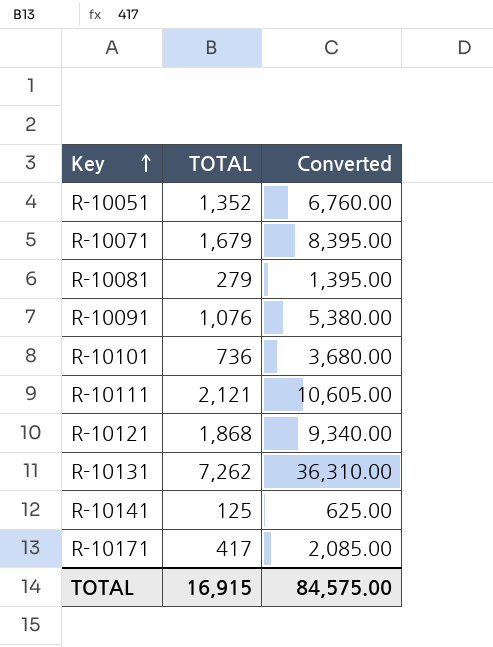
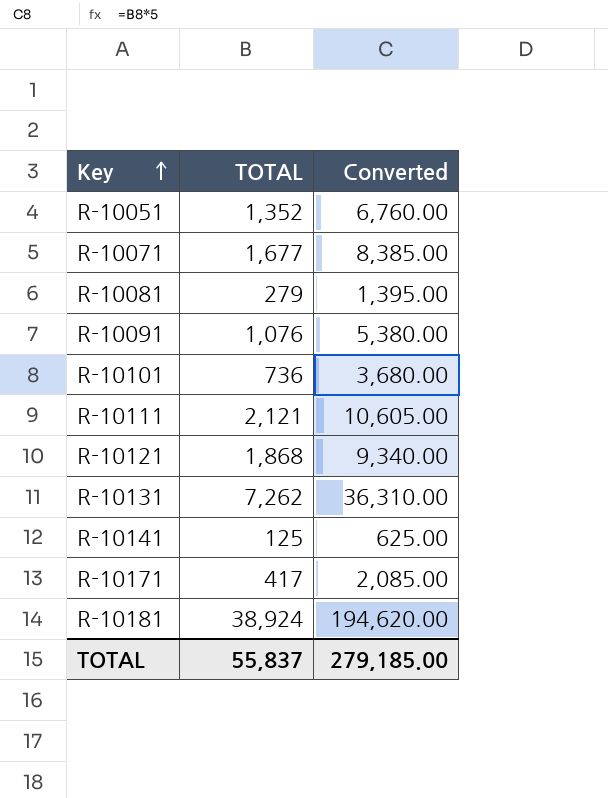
R-10071 | TOTAL: 1,679 -> 1,677
R-10071 | Converted: 8,395.00 -> 8,385.00
row R-10181: none -> 38,924 | 194,620.00
TOTAL | TOTAL: 16,915 -> 55,837
TOTAL | Converted: 84,575.00 -> 279,185.00

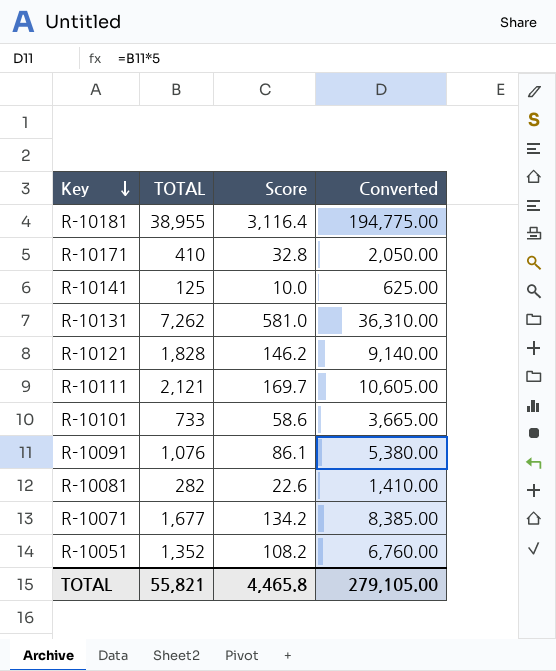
row order: Key ascending -> Key descending
column Score | formula: none -> [TOTAL] * 0.08
R-10181 | TOTAL: 38,924 -> 38,955
R-10181 | Converted: 194,620.00 -> 194,775.00
R-10171 | TOTAL: 417 -> 410
R-10171 | Converted: 2,085.00 -> 2,050.00
R-10121 | TOTAL: 1,868 -> 1,828
R-10121 | Converted: 9,340.00 -> 9,140.00
R-10101 | TOTAL: 736 -> 733
R-10101 | Converted: 3,680.00 -> 3,665.00
R-10081 | TOTAL: 279 -> 282
R-10081 | Converted: 1,395.00 -> 1,410.00
TOTAL | TOTAL: 55,837 -> 55,821
TOTAL | Converted: 279,185.00 -> 279,105.00

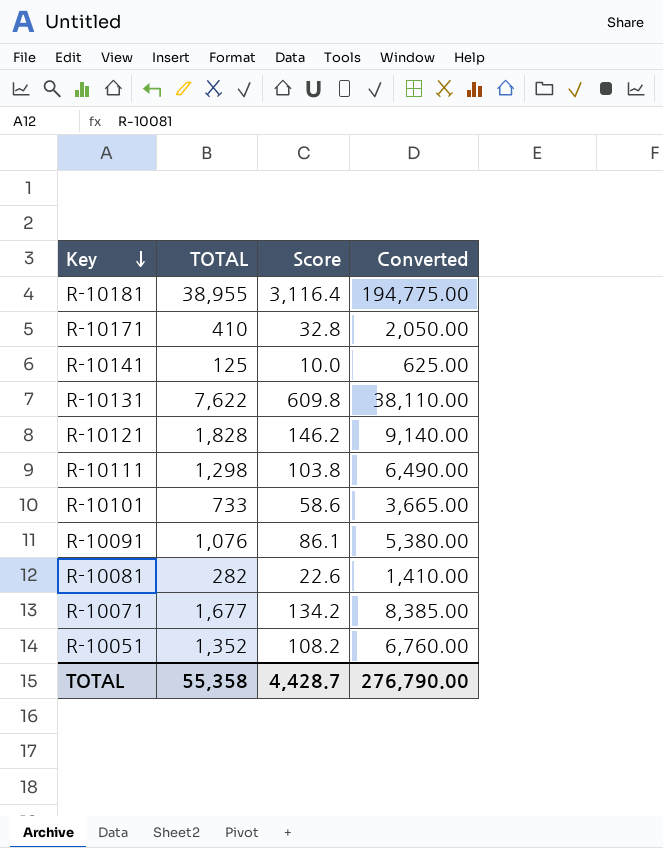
R-10131 | TOTAL: 7,262 -> 7,622
R-10131 | Score: 581.0 -> 609.8
R-10131 | Converted: 36,310.00 -> 38,110.00
R-10111 | TOTAL: 2,121 -> 1,298
R-10111 | Score: 169.7 -> 103.8
R-10111 | Converted: 10,605.00 -> 6,490.00
TOTAL | TOTAL: 55,821 -> 55,358
TOTAL | Score: 4,465.8 -> 4,428.7
TOTAL | Converted: 279,105.00 -> 276,790.00

